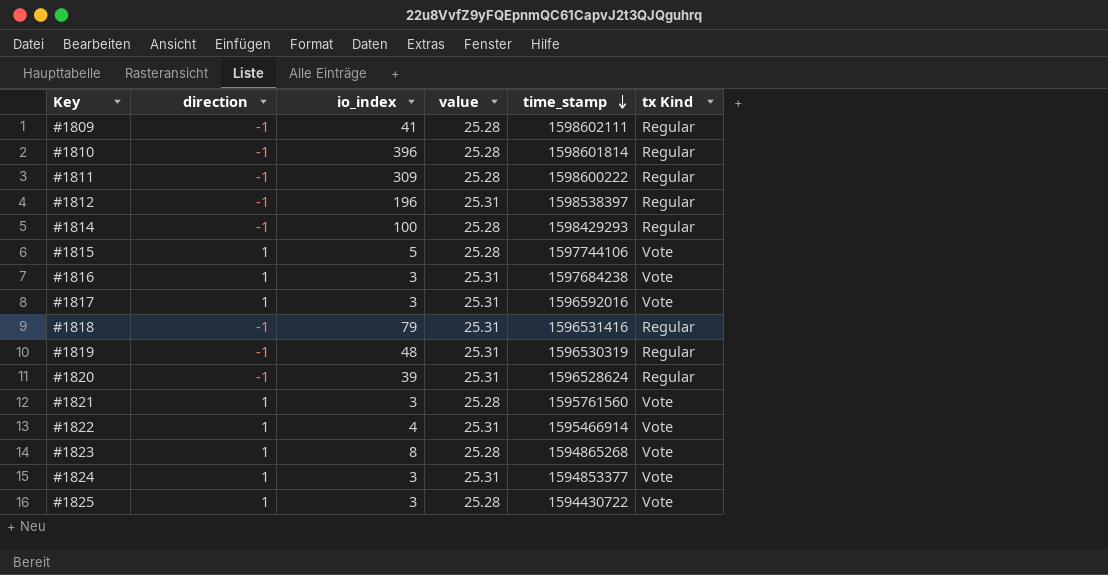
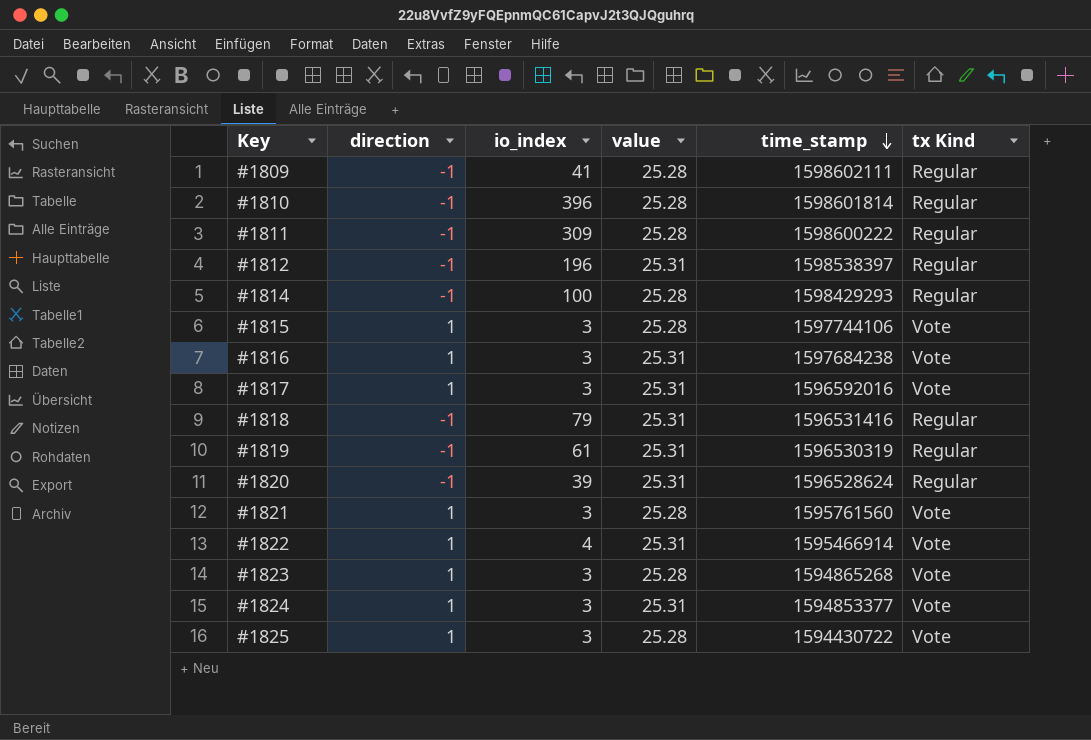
#1815 | io_index: 5 -> 3
#1819 | io_index: 48 -> 61
#1823 | io_index: 8 -> 3

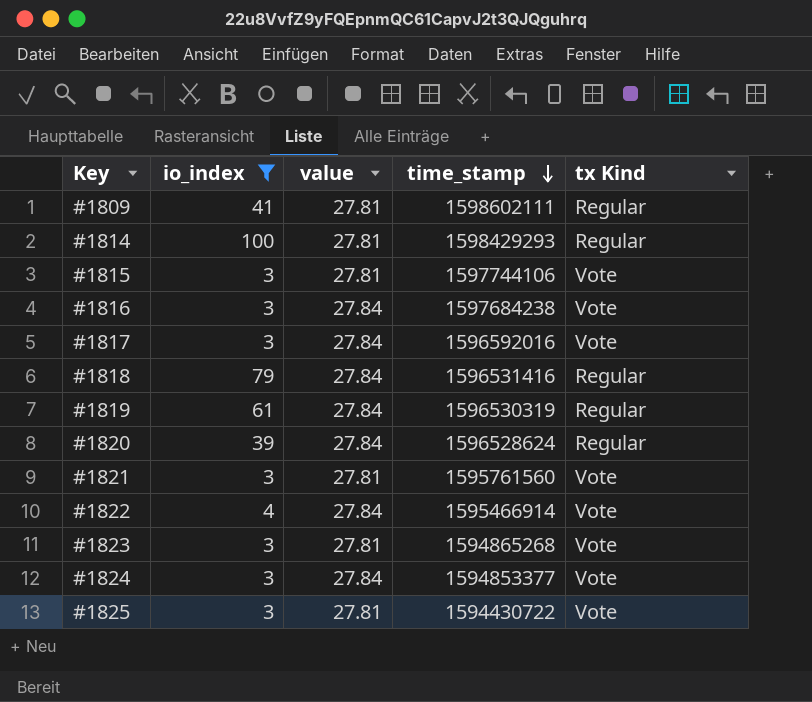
filter: none -> io_index <= 100
column direction | position: 2 -> none
#1809 | value: 25.28 -> 27.81
#1814 | value: 25.28 -> 27.81
#1815 | value: 25.28 -> 27.81
#1816 | value: 25.31 -> 27.84
#1817 | value: 25.31 -> 27.84
#1818 | value: 25.31 -> 27.84
#1819 | value: 25.31 -> 27.84
#1820 | value: 25.31 -> 27.84
#1821 | value: 25.28 -> 27.81
#1822 | value: 25.31 -> 27.84
#1823 | value: 25.28 -> 27.81
#1824 | value: 25.31 -> 27.84
#1825 | value: 25.28 -> 27.81

